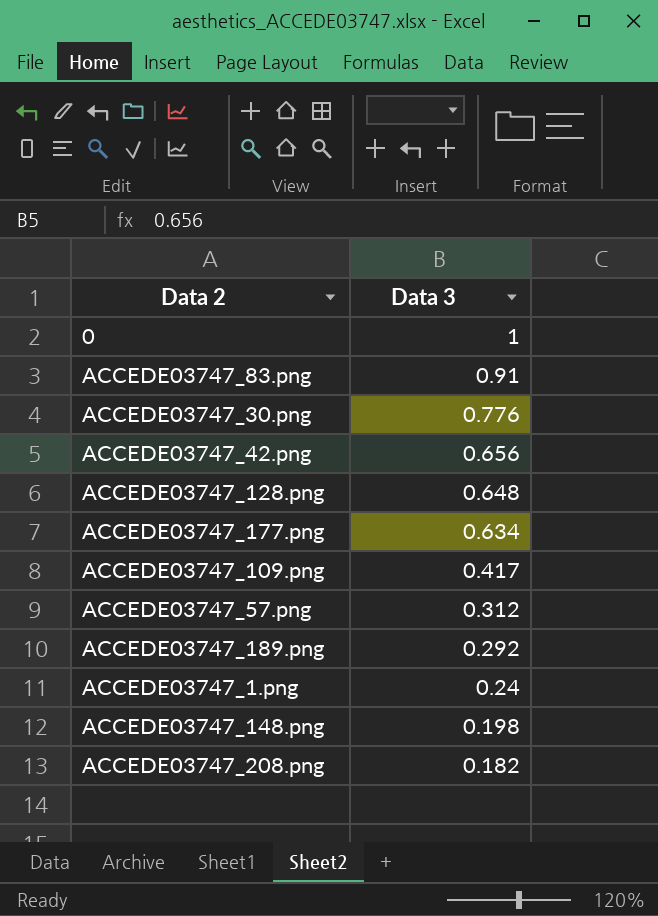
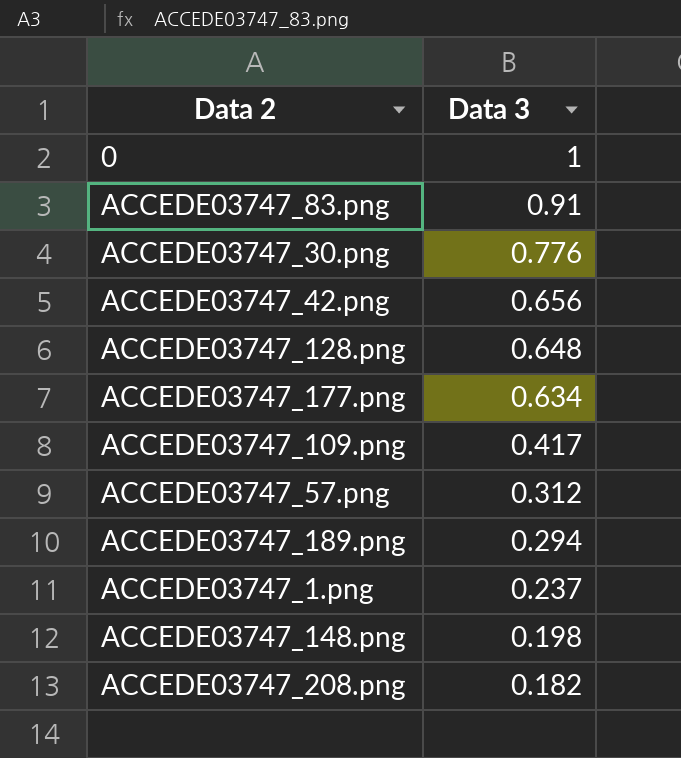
ACCEDE03747_189.png | Data 3: 0.292 -> 0.294
ACCEDE03747_1.png | Data 3: 0.24 -> 0.237

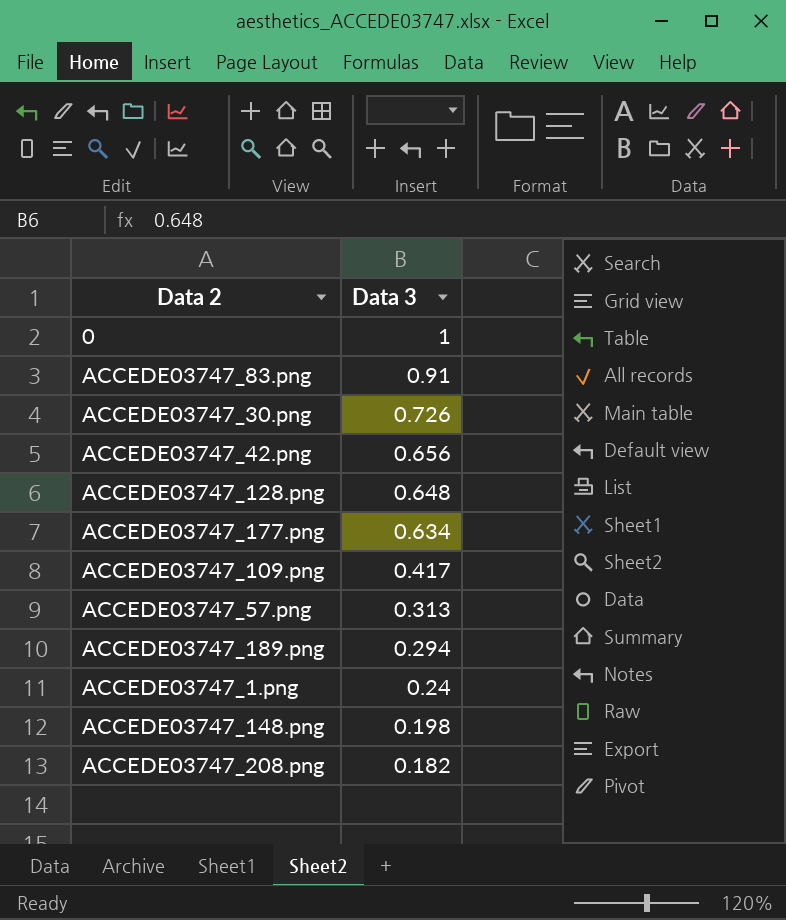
ACCEDE03747_30.png | Data 3: 0.776 -> 0.726
ACCEDE03747_57.png | Data 3: 0.312 -> 0.313
ACCEDE03747_1.png | Data 3: 0.237 -> 0.24

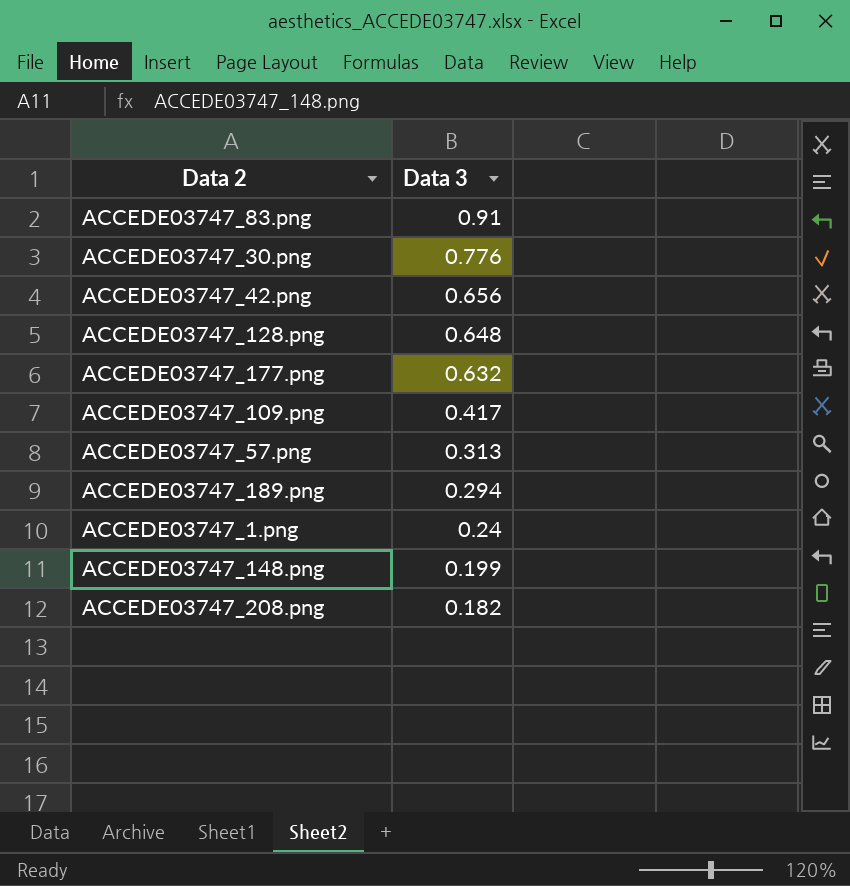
row 0: 1 -> none
ACCEDE03747_30.png | Data 3: 0.726 -> 0.776
ACCEDE03747_177.png | Data 3: 0.634 -> 0.632
ACCEDE03747_148.png | Data 3: 0.198 -> 0.199

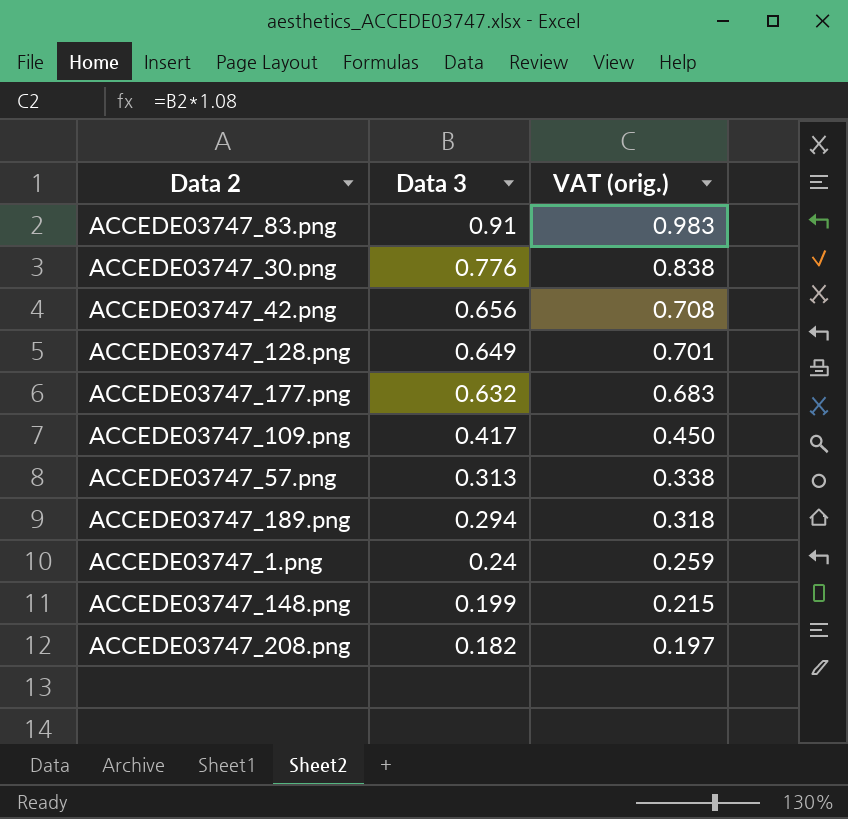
column VAT (orig.) | formula: none -> [Data 3] * 1.08
ACCEDE03747_128.png | Data 3: 0.648 -> 0.649

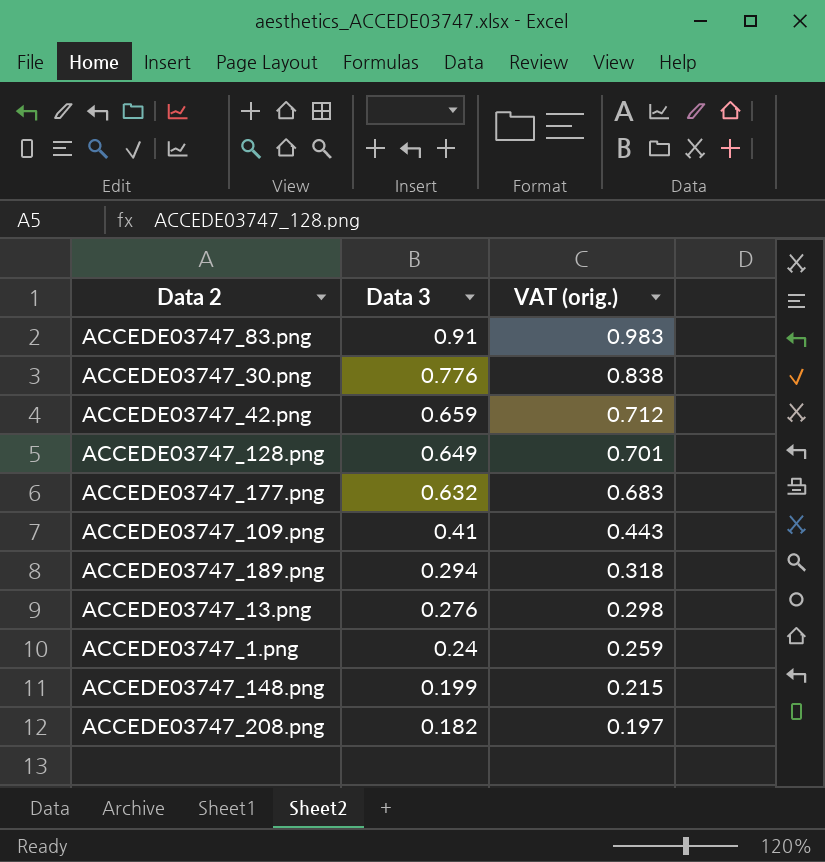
row ACCEDE03747_57.png: 0.313 | 0.338 -> none
ACCEDE03747_42.png | Data 3: 0.656 -> 0.659
ACCEDE03747_42.png | VAT (orig.): 0.708 -> 0.712
ACCEDE03747_109.png | Data 3: 0.417 -> 0.41
ACCEDE03747_109.png | VAT (orig.): 0.450 -> 0.443
row ACCEDE03747_13.png: none -> 0.276 | 0.298

